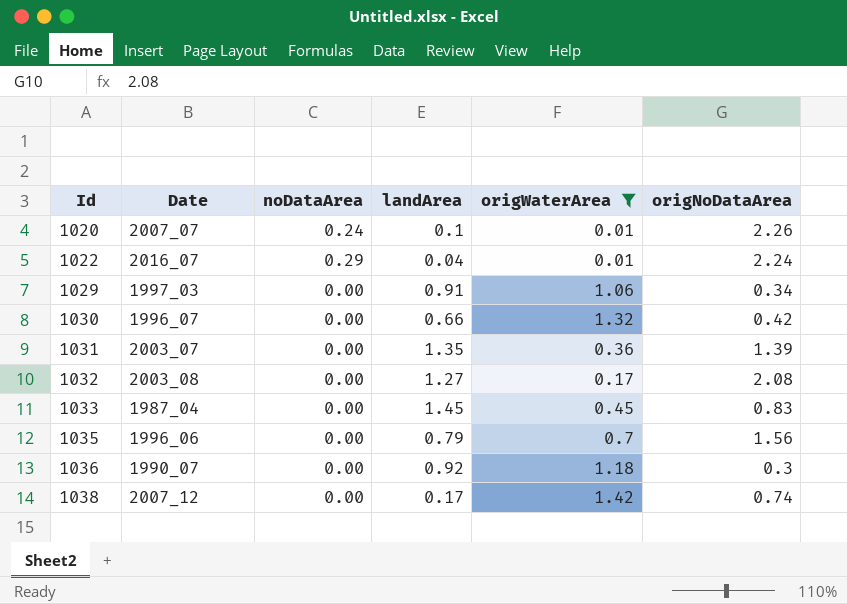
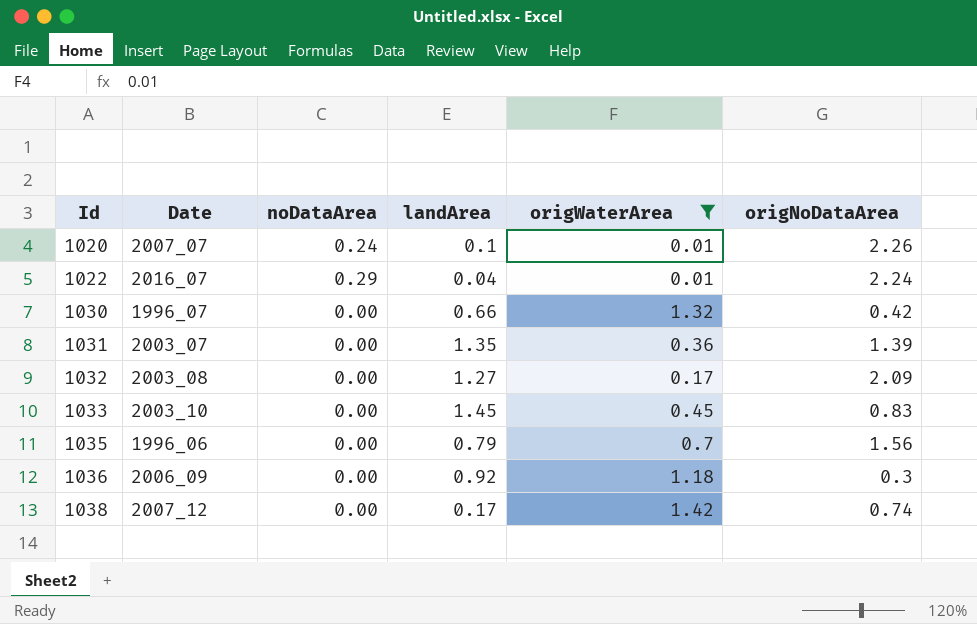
row 1029: 1997_03 | 0.00 | 0.91 | 1.06 | 0.34 -> none
1032 | origNoDataArea: 2.08 -> 2.09
1033 | Date: 1987_04 -> 2003_10
1036 | Date: 1990_07 -> 2006_09

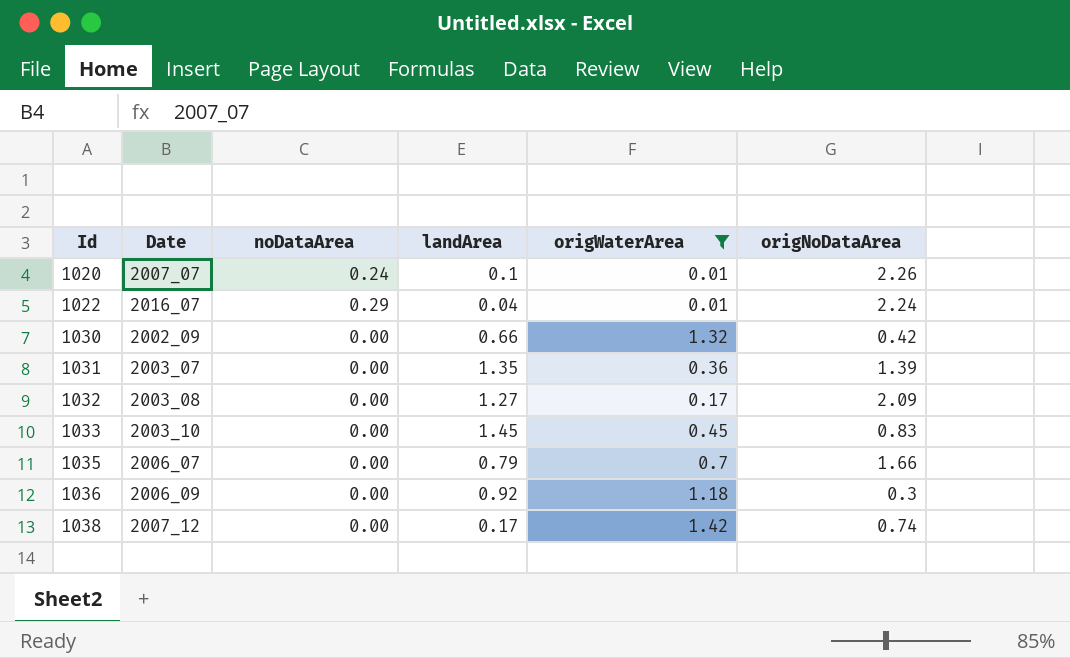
1030 | Date: 1996_07 -> 2002_09
1035 | Date: 1996_06 -> 2006_07
1035 | origNoDataArea: 1.56 -> 1.66

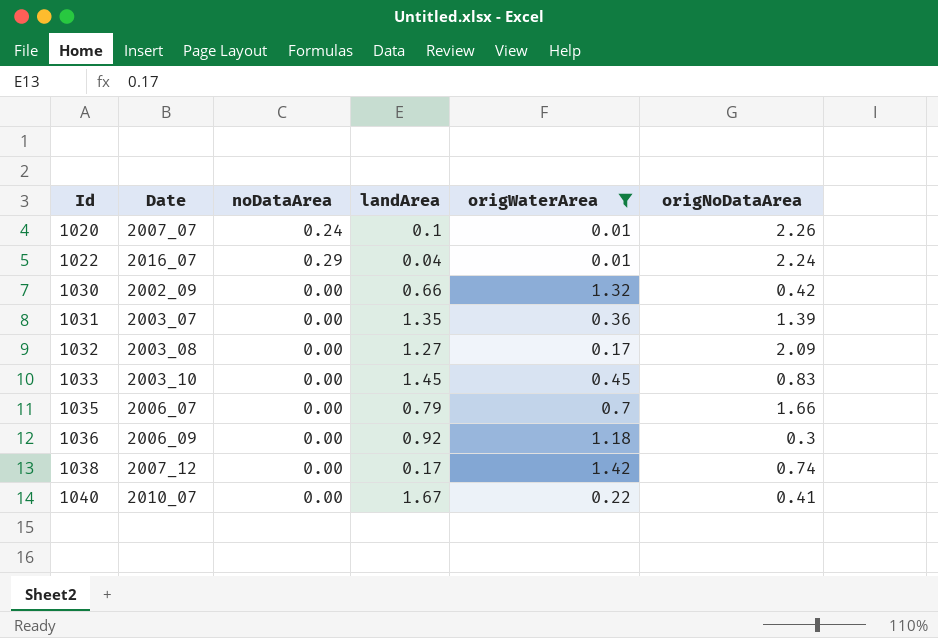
row 1040: none -> 2010_07 | 0.00 | 1.67 | 0.22 | 0.41

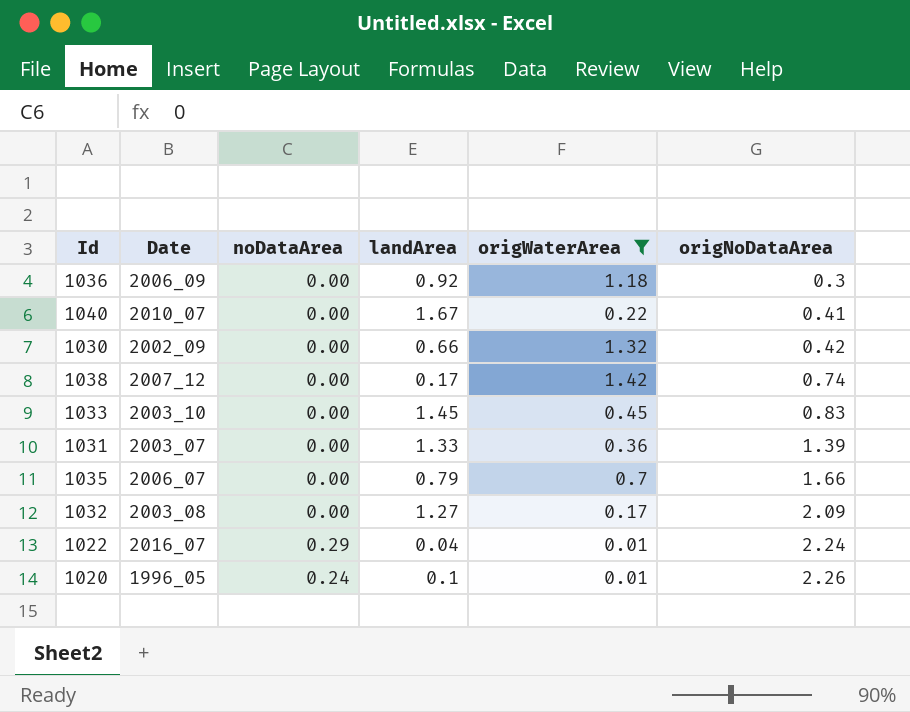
row order: Id ascending -> origNoDataArea ascending
1031 | landArea: 1.35 -> 1.33
1020 | Date: 2007_07 -> 1996_05

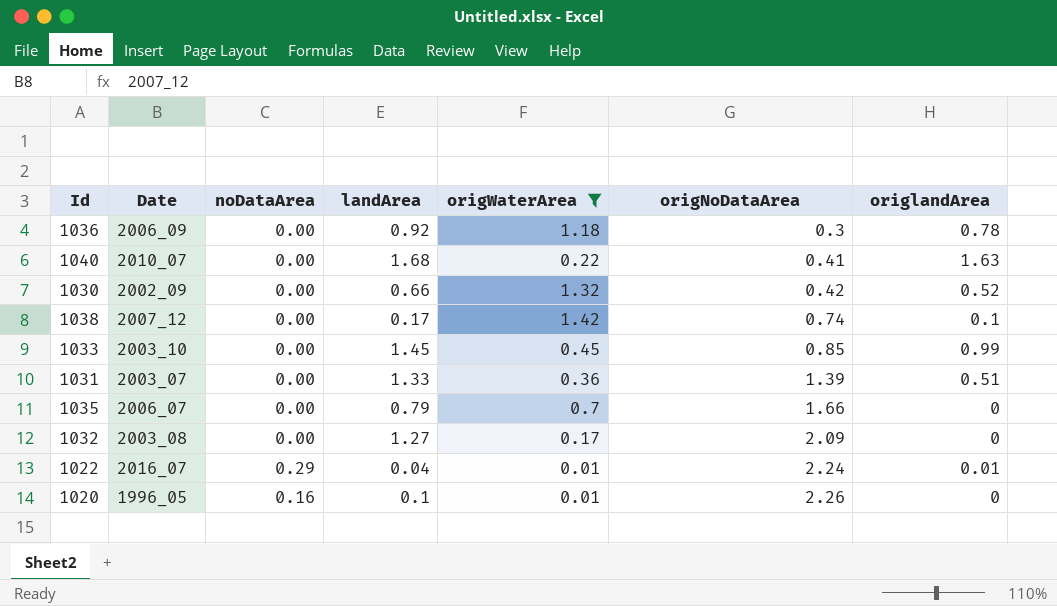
column origlandArea | position: none -> 7
1040 | landArea: 1.67 -> 1.68
1033 | origNoDataArea: 0.83 -> 0.85
1020 | noDataArea: 0.24 -> 0.16

